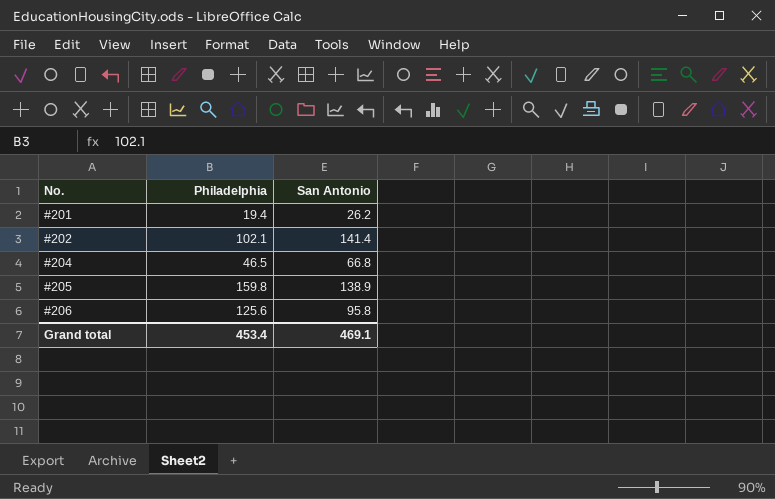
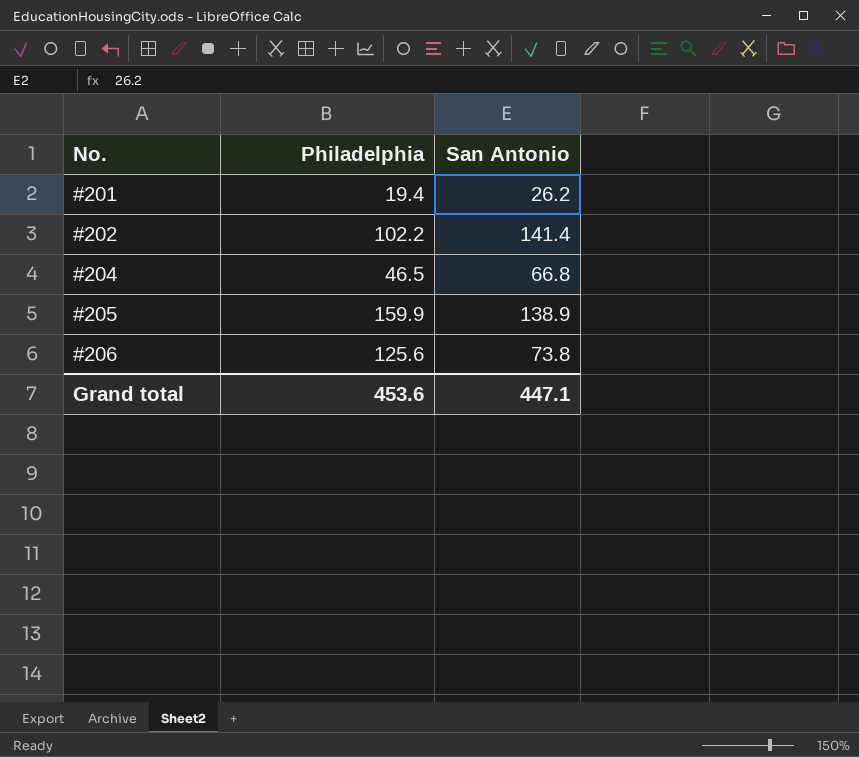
#202 | Philadelphia: 102.1 -> 102.2
#205 | Philadelphia: 159.8 -> 159.9
#206 | San Antonio: 95.8 -> 73.8
Grand total | Philadelphia: 453.4 -> 453.6
Grand total | San Antonio: 469.1 -> 447.1

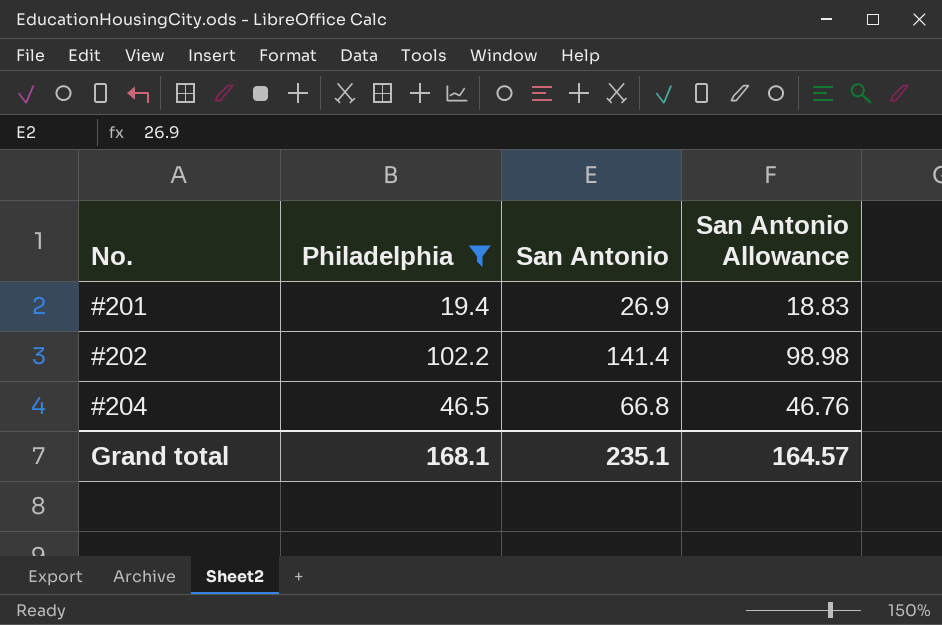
filter: none -> Philadelphia <= 102.2
column San Antonio Allowance | formula: none -> [San Antonio] * 0.7
#201 | San Antonio: 26.2 -> 26.9
Grand total | Philadelphia: 453.6 -> 168.1
Grand total | San Antonio: 447.1 -> 235.1

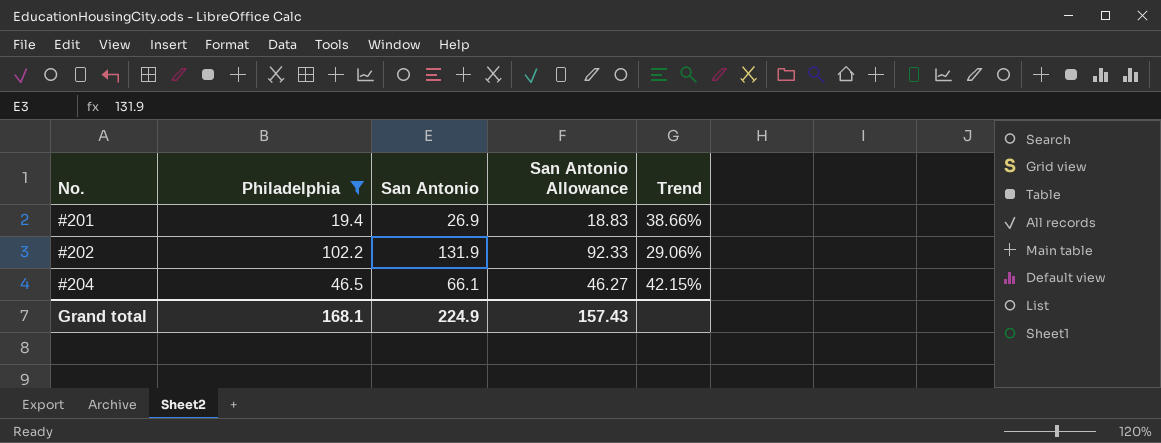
column Trend | formula: none -> ([San Antonio] - [Philadelphia]) / [Philadelphia]
#202 | San Antonio: 141.4 -> 131.9
#202 | San Antonio Allowance: 98.98 -> 92.33
#204 | San Antonio: 66.8 -> 66.1
#204 | San Antonio Allowance: 46.76 -> 46.27
Grand total | San Antonio: 235.1 -> 224.9
Grand total | San Antonio Allowance: 164.57 -> 157.43

